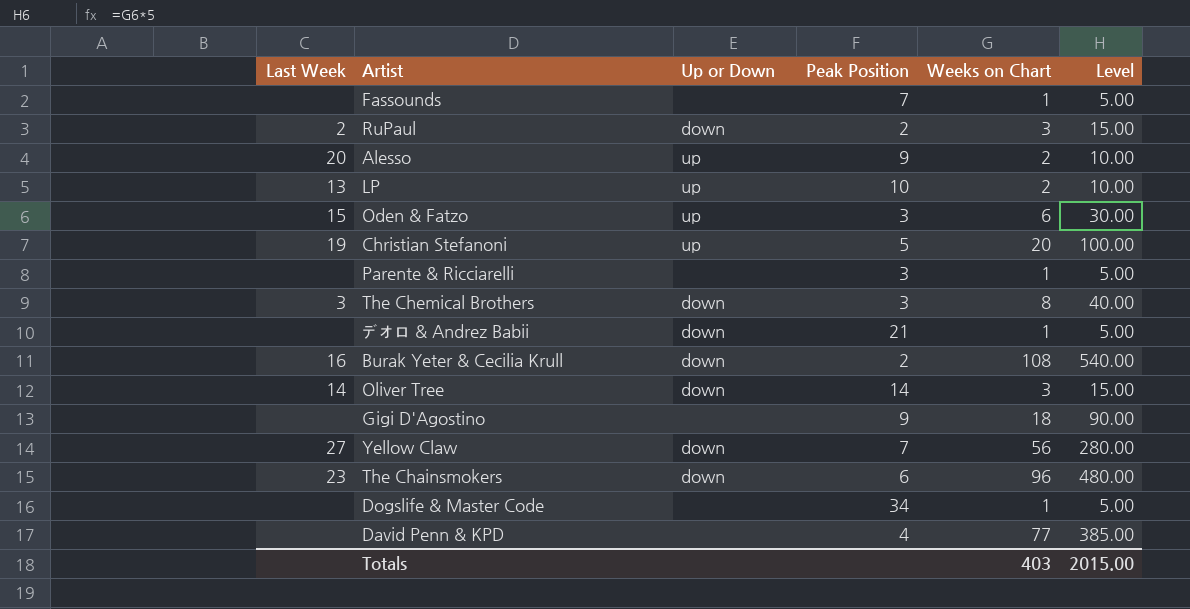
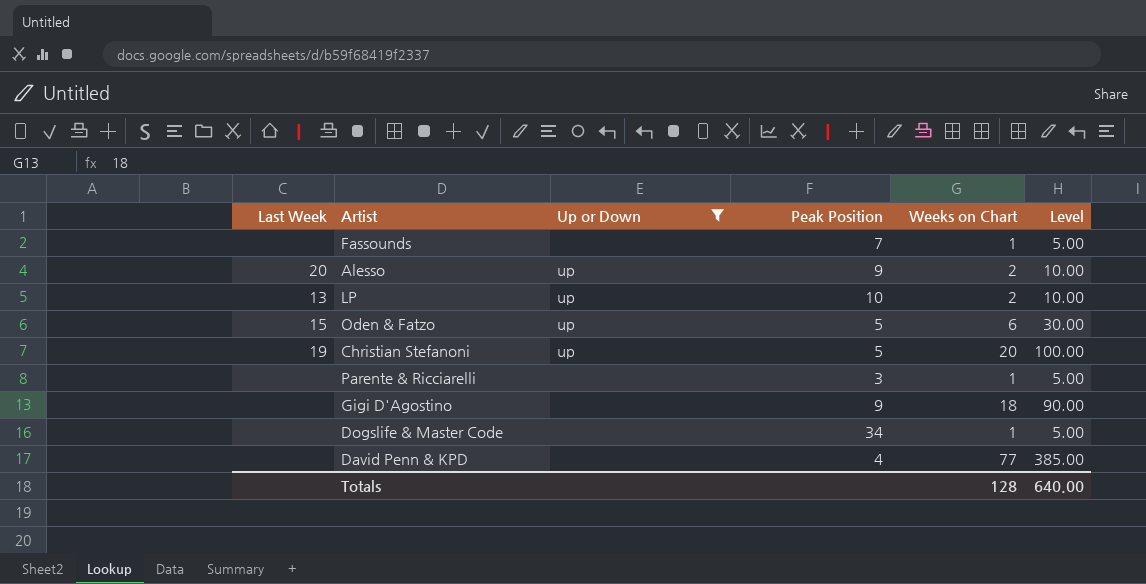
filter: none -> Up or Down != down
Oden & Fatzo | Peak Position: 3 -> 5
Totals | Weeks on Chart: 403 -> 128
Totals | Level: 2015.00 -> 640.00

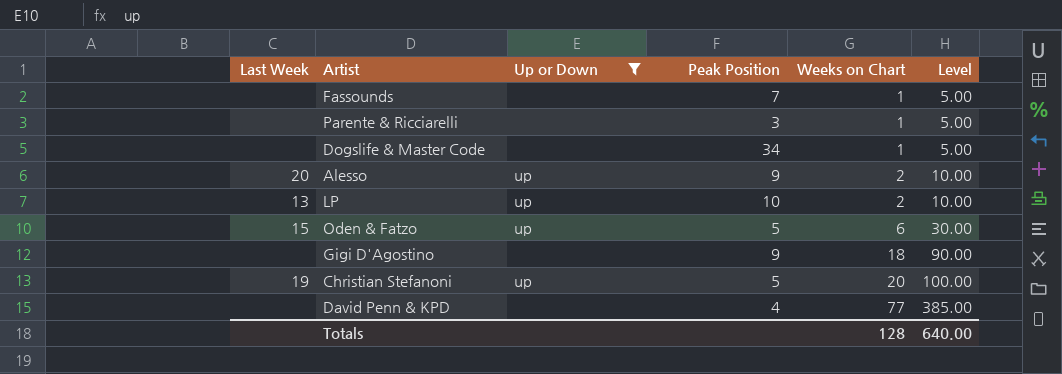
row order: none -> Weeks on Chart ascending

